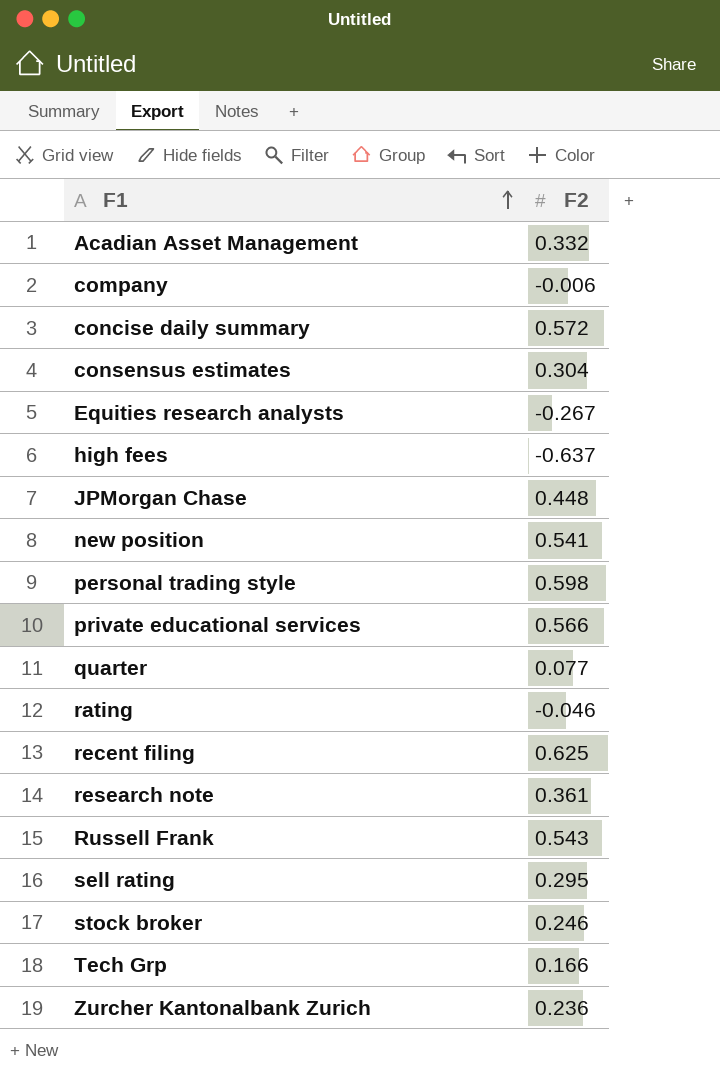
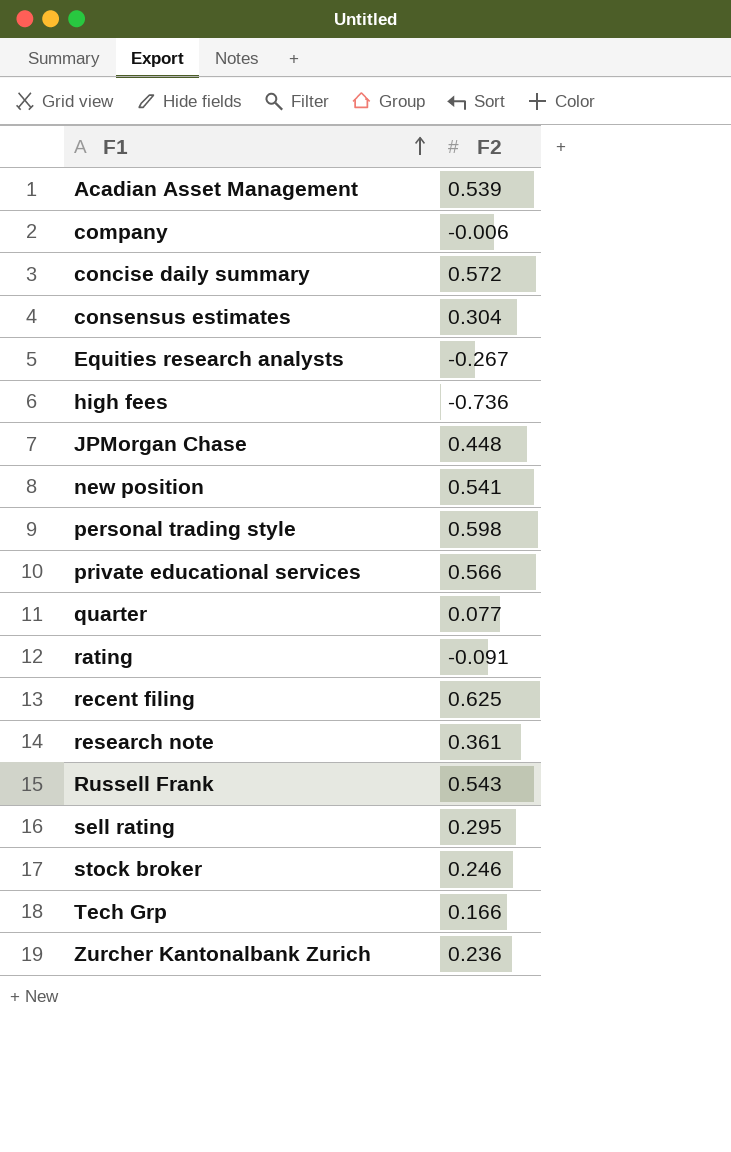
Acadian Asset Management | F2: 0.332 -> 0.539
high fees | F2: -0.637 -> -0.736
rating | F2: -0.046 -> -0.091

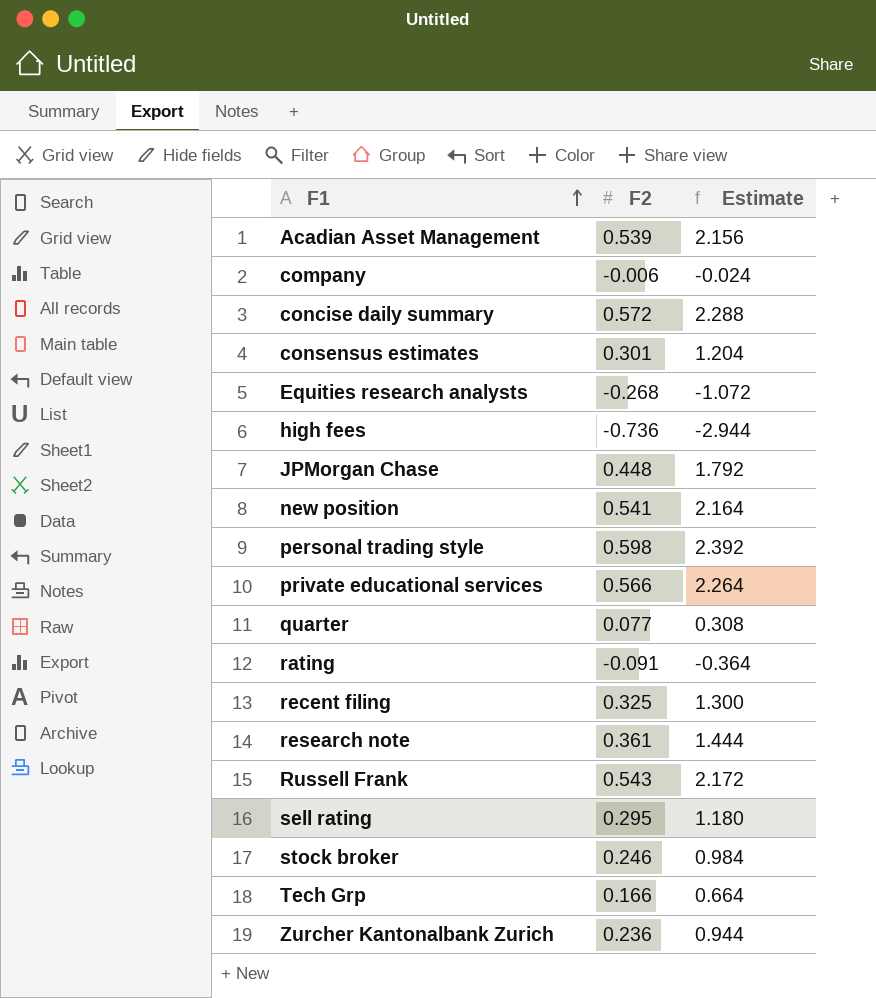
column Estimate | formula: none -> [F2] * 4
consensus estimates | F2: 0.304 -> 0.301
Equities research analysts | F2: -0.267 -> -0.268
recent filing | F2: 0.625 -> 0.325

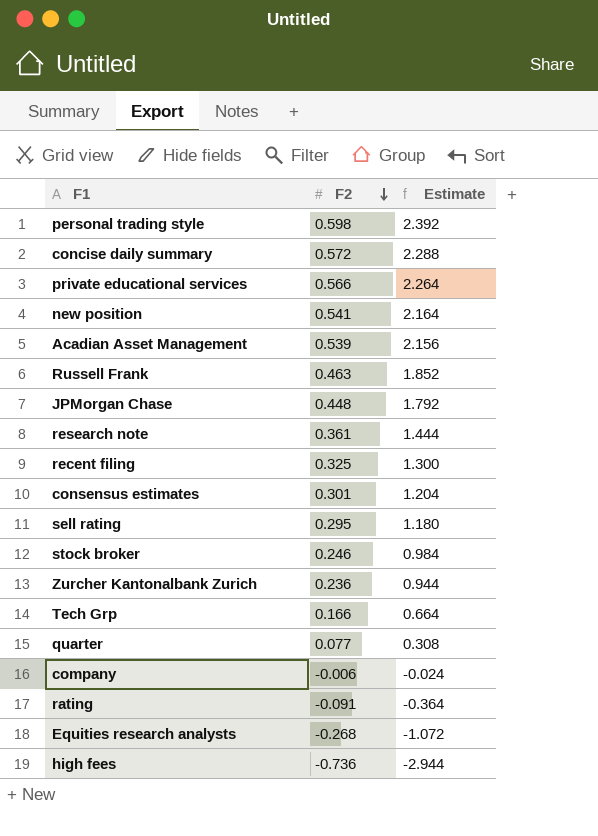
row order: F1 ascending -> F2 descending
Russell Frank | F2: 0.543 -> 0.463
Russell Frank | Estimate: 2.172 -> 1.852

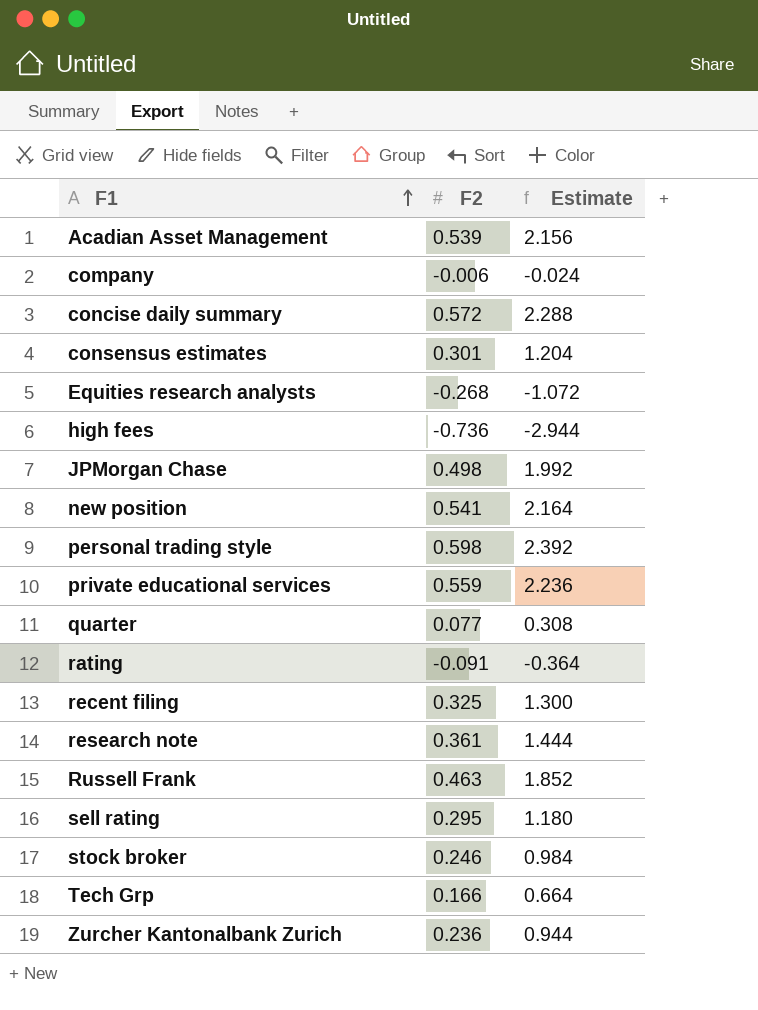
row order: F2 descending -> F1 ascending
JPMorgan Chase | F2: 0.448 -> 0.498
JPMorgan Chase | Estimate: 1.792 -> 1.992
private educational services | F2: 0.566 -> 0.559
private educational services | Estimate: 2.264 -> 2.236

